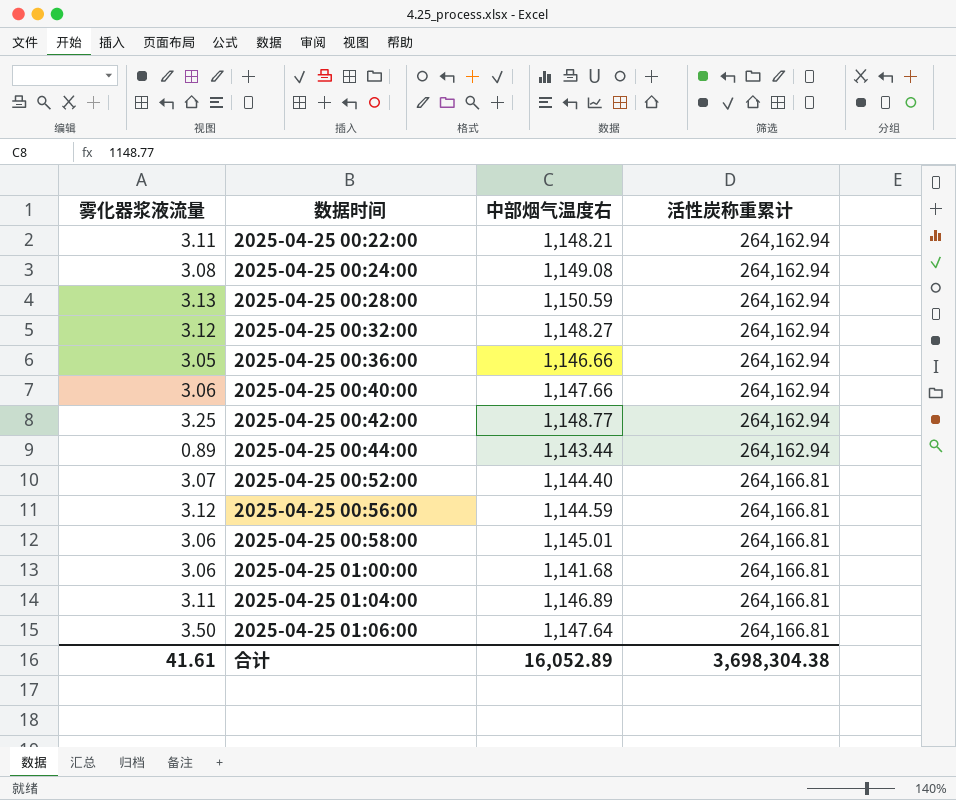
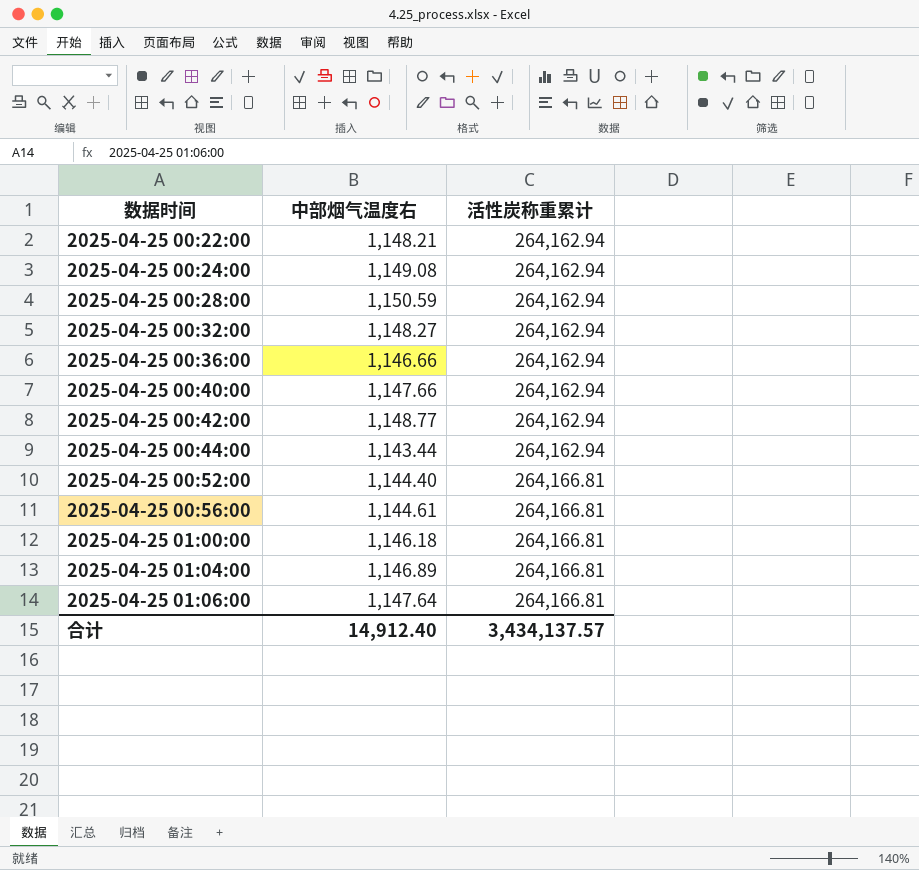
column 雾化器浆液流量 | position: 1 -> none
row 2025-04-25 00:58:00: 3.06 | 1,145.01 | 264,166.81 -> none
2025-04-25 00:56:00 | 中部烟气温度右: 1,144.59 -> 1,144.61
2025-04-25 01:00:00 | 中部烟气温度右: 1,141.68 -> 1,146.18
合计 | 中部烟气温度右: 16,052.89 -> 14,912.40
合计 | 活性炭称重累计: 3,698,304.38 -> 3,434,137.57

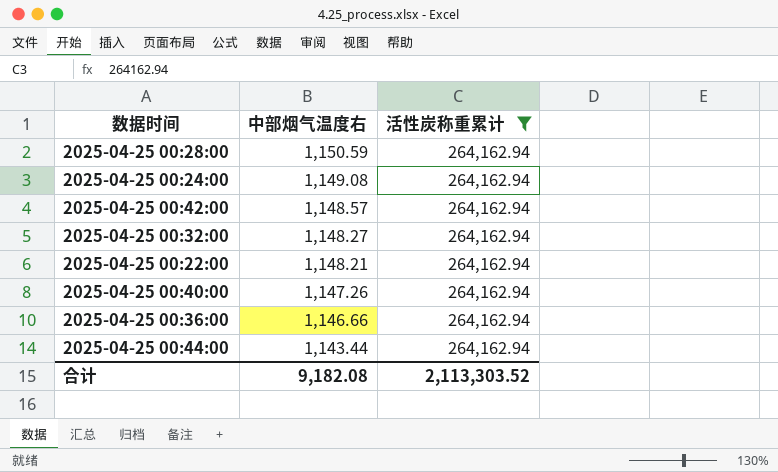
filter: none -> 活性炭称重累计 = 264,162.94
row order: 数据时间 ascending -> 中部烟气温度右 descending
2025-04-25 00:42:00 | 中部烟气温度右: 1,148.77 -> 1,148.57
2025-04-25 00:40:00 | 中部烟气温度右: 1,147.66 -> 1,147.26
合计 | 中部烟气温度右: 14,912.40 -> 9,182.08
合计 | 活性炭称重累计: 3,434,137.57 -> 2,113,303.52

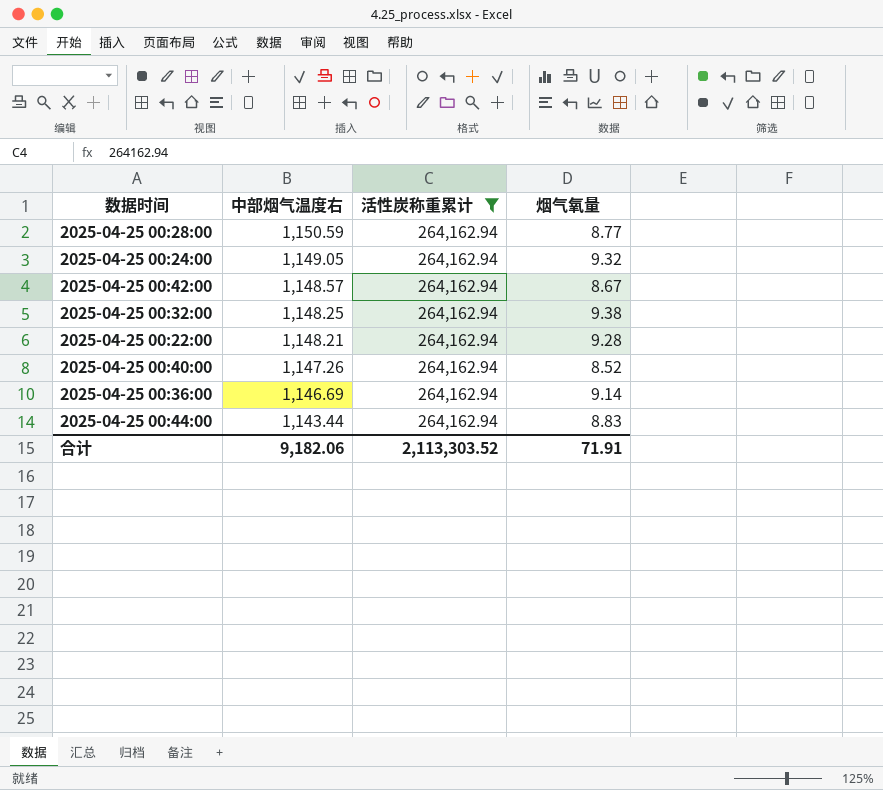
column 烟气氧量 | position: none -> 4
2025-04-25 00:24:00 | 中部烟气温度右: 1,149.08 -> 1,149.05
2025-04-25 00:32:00 | 中部烟气温度右: 1,148.27 -> 1,148.25
2025-04-25 00:36:00 | 中部烟气温度右: 1,146.66 -> 1,146.69
合计 | 中部烟气温度右: 9,182.08 -> 9,182.06

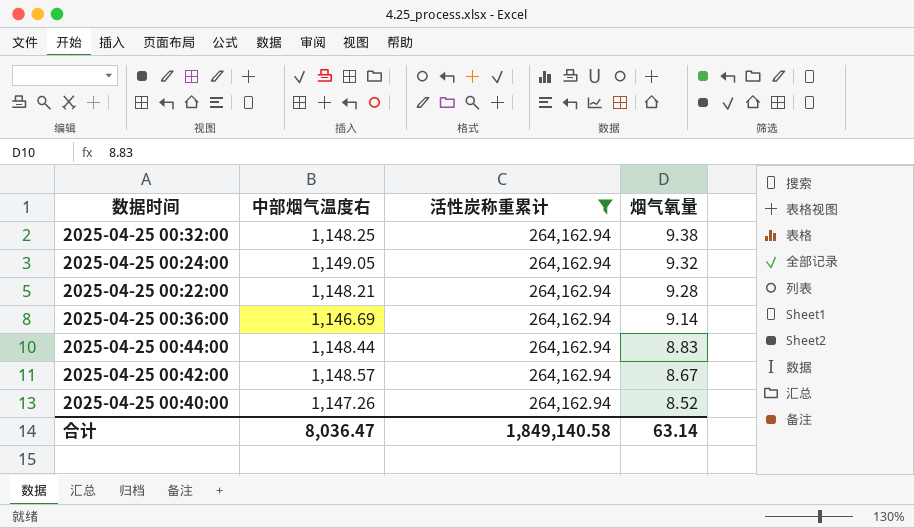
row order: 中部烟气温度右 descending -> 烟气氧量 descending
row 2025-04-25 00:28:00: 1,150.59 | 264,162.94 | 8.77 -> none
2025-04-25 00:44:00 | 中部烟气温度右: 1,143.44 -> 1,148.44
合计 | 中部烟气温度右: 9,182.06 -> 8,036.47
合计 | 活性炭称重累计: 2,113,303.52 -> 1,849,140.58
合计 | 烟气氧量: 71.91 -> 63.14

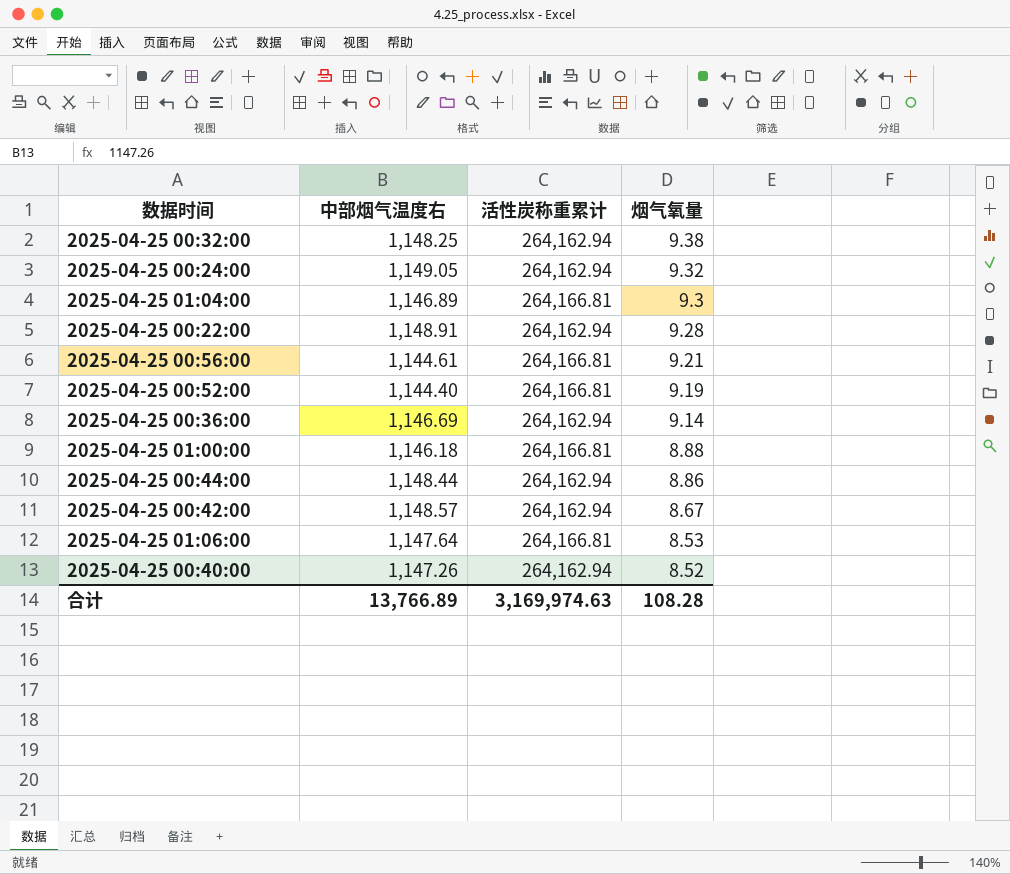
filter: 活性炭称重累计 = 264,162.94 -> none
2025-04-25 00:22:00 | 中部烟气温度右: 1,148.21 -> 1,148.91
2025-04-25 00:44:00 | 烟气氧量: 8.83 -> 8.86
合计 | 中部烟气温度右: 8,036.47 -> 13,766.89
合计 | 活性炭称重累计: 1,849,140.58 -> 3,169,974.63
合计 | 烟气氧量: 63.14 -> 108.28

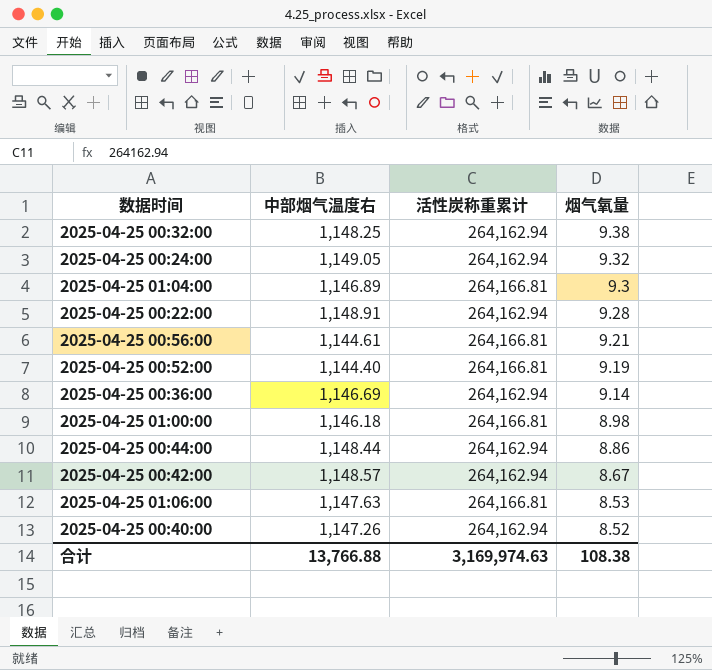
2025-04-25 01:00:00 | 烟气氧量: 8.88 -> 8.98
2025-04-25 01:06:00 | 中部烟气温度右: 1,147.64 -> 1,147.63
合计 | 中部烟气温度右: 13,766.89 -> 13,766.88
合计 | 烟气氧量: 108.28 -> 108.38

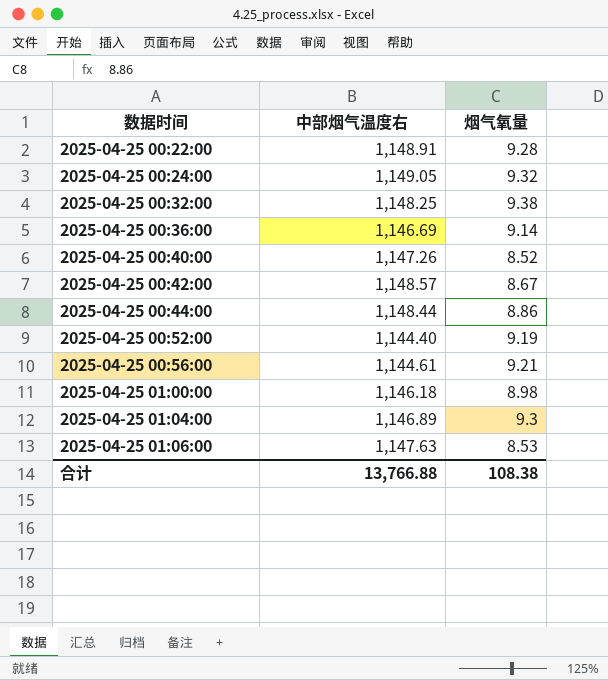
row order: 烟气氧量 descending -> 数据时间 ascending
column 活性炭称重累计 | position: 3 -> none

